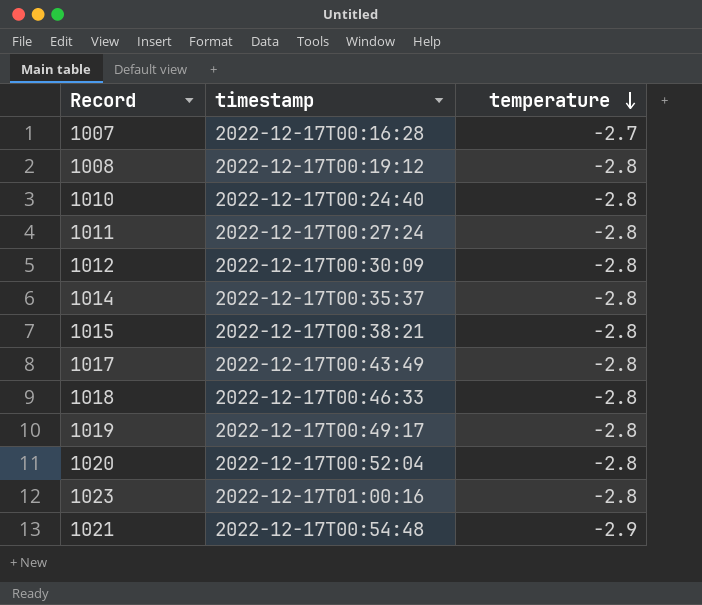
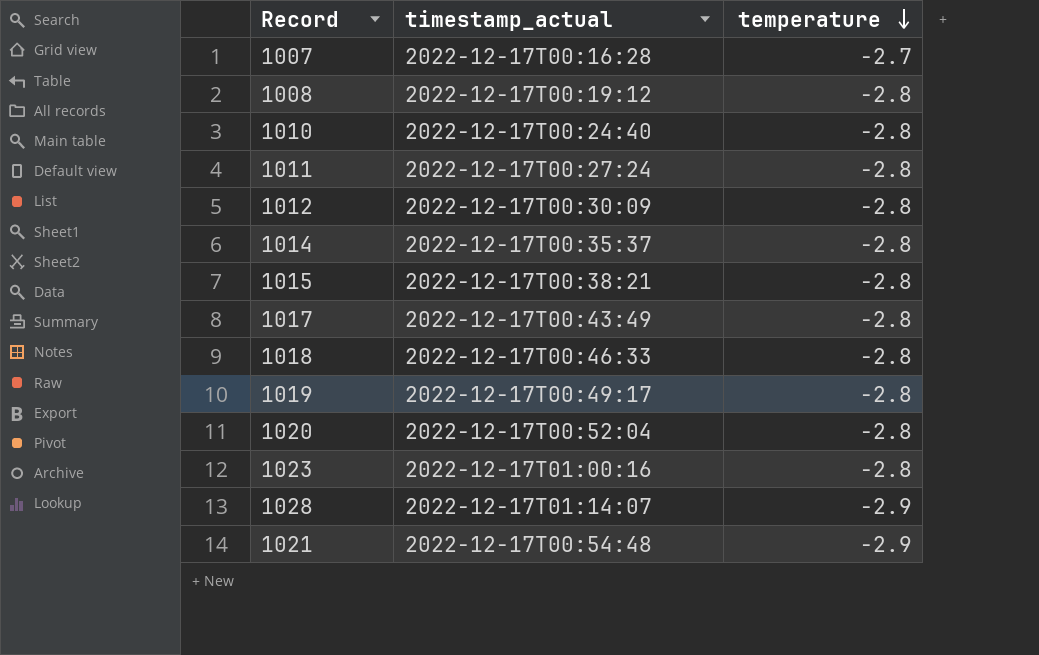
column name: timestamp -> timestamp_actual
row 1028: none -> 2022-12-17T01:14:07 | -2.9

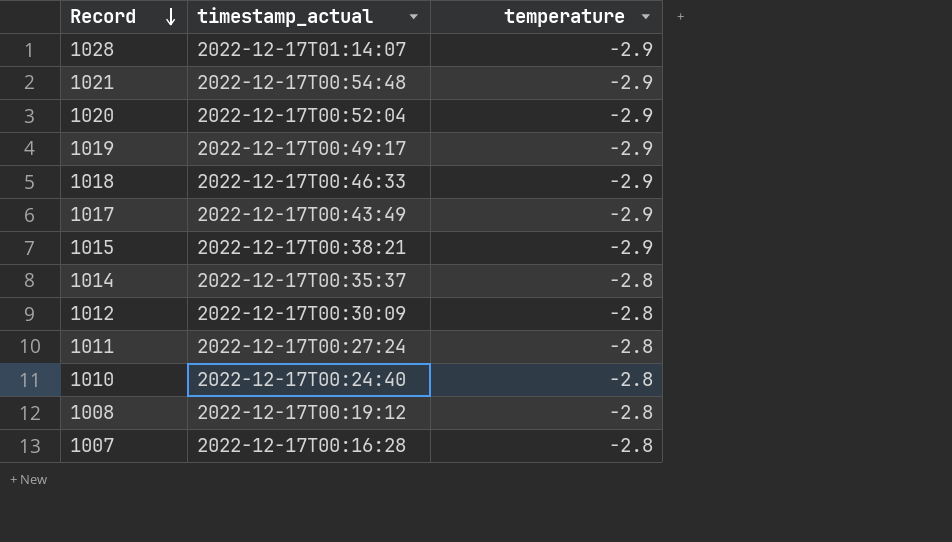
row order: temperature descending -> Record descending
row 1023: 2022-12-17T01:00:16 | -2.8 -> none
1020 | temperature: -2.8 -> -2.9
1019 | temperature: -2.8 -> -2.9
1018 | temperature: -2.8 -> -2.9
1017 | temperature: -2.8 -> -2.9
1015 | temperature: -2.8 -> -2.9
1007 | temperature: -2.7 -> -2.8

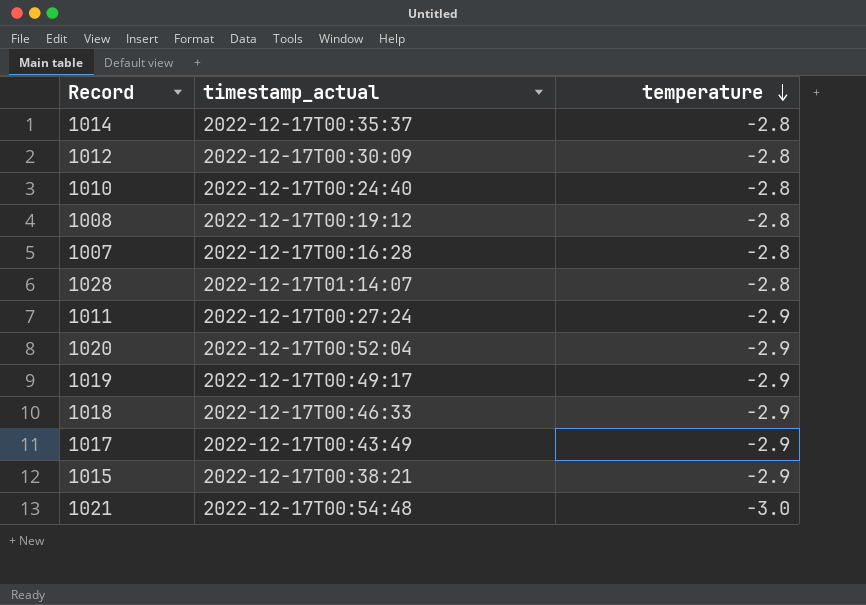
row order: Record descending -> temperature descending
1028 | temperature: -2.9 -> -2.8
1011 | temperature: -2.8 -> -2.9
1021 | temperature: -2.9 -> -3.0

